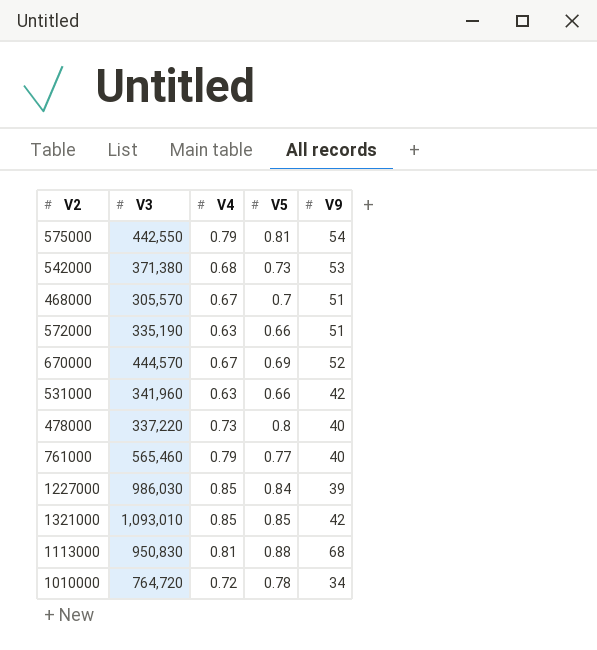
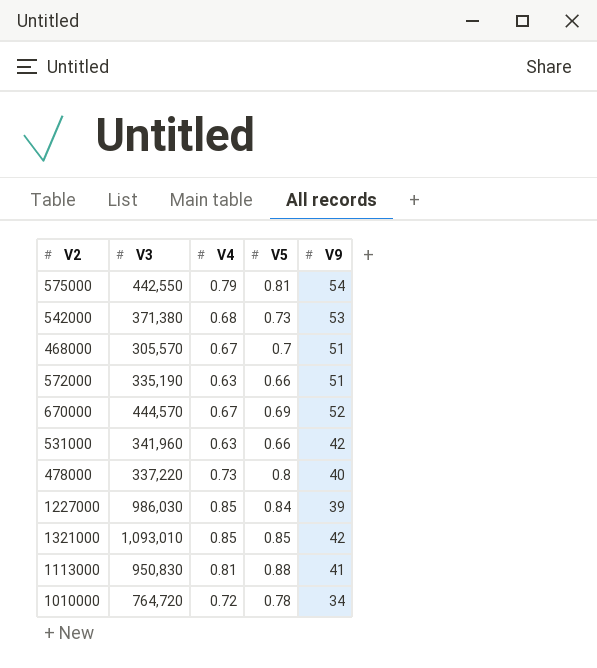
row 761000: 565,460 | 0.79 | 0.77 | 40 -> none
1113000 | V9: 68 -> 41

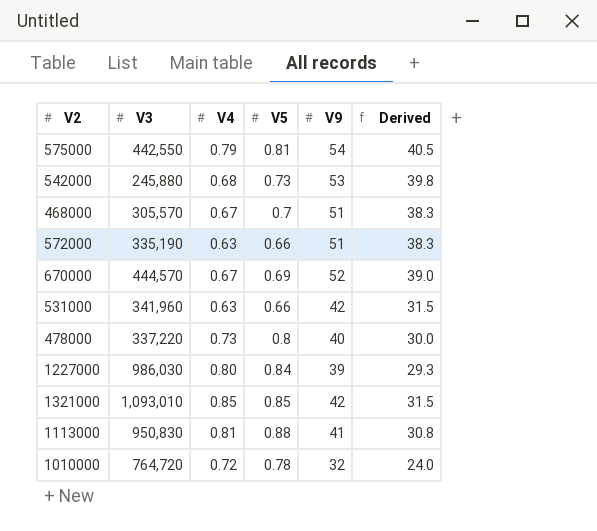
column Derived | formula: none -> [V9] * 0.75
542000 | V3: 371,380 -> 245,880
1227000 | V4: 0.85 -> 0.80
1010000 | V9: 34 -> 32

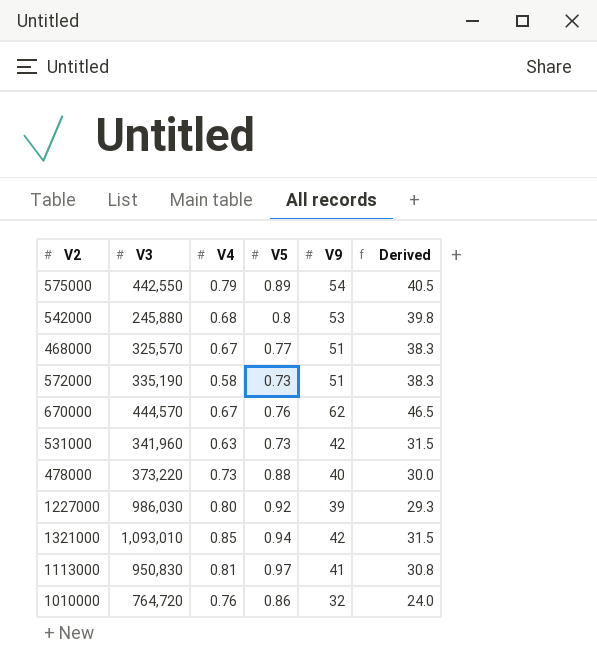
575000 | V5: 0.81 -> 0.89
542000 | V5: 0.73 -> 0.8
468000 | V3: 305,570 -> 325,570
468000 | V5: 0.7 -> 0.77
572000 | V4: 0.63 -> 0.58
572000 | V5: 0.66 -> 0.73
670000 | V5: 0.69 -> 0.76
670000 | V9: 52 -> 62
670000 | Derived: 39.0 -> 46.5
531000 | V5: 0.66 -> 0.73
478000 | V3: 337,220 -> 373,220
478000 | V5: 0.8 -> 0.88
1227000 | V5: 0.84 -> 0.92
1321000 | V5: 0.85 -> 0.94
1113000 | V5: 0.88 -> 0.97
1010000 | V4: 0.72 -> 0.76
1010000 | V5: 0.78 -> 0.86

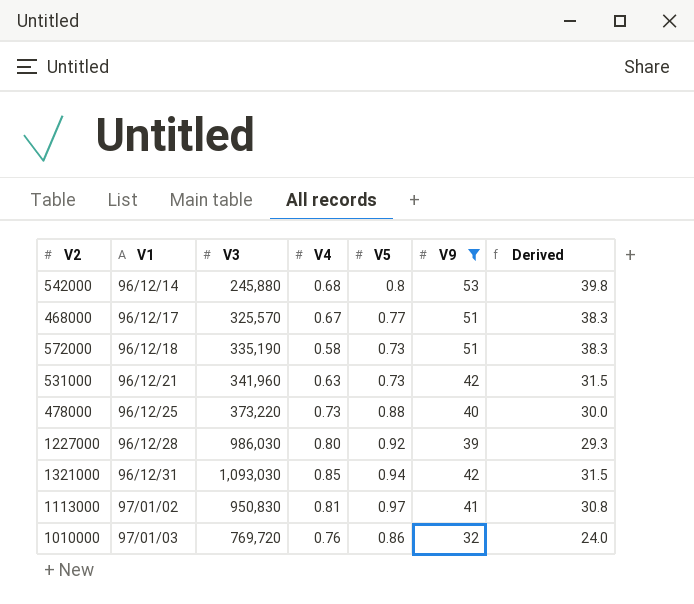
filter: none -> V9 <= 53
column V1 | position: none -> 2
1321000 | V3: 1,093,010 -> 1,093,030
1010000 | V3: 764,720 -> 769,720

